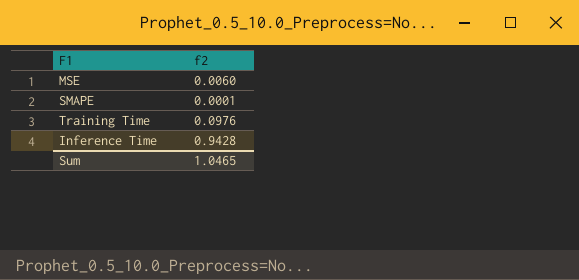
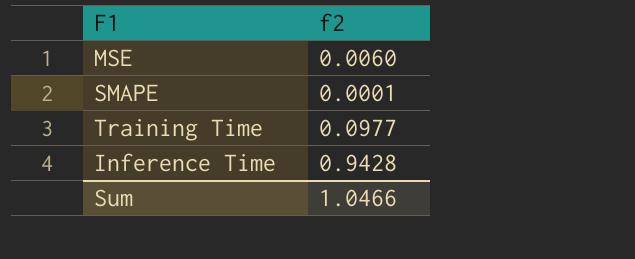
Training Time | f2: 0.0976 -> 0.0977
Sum | f2: 1.0465 -> 1.0466

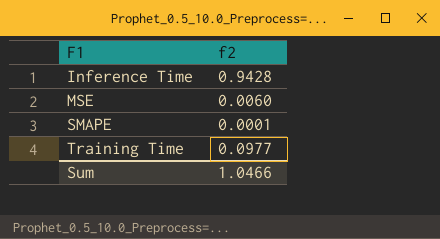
row order: none -> F1 ascending

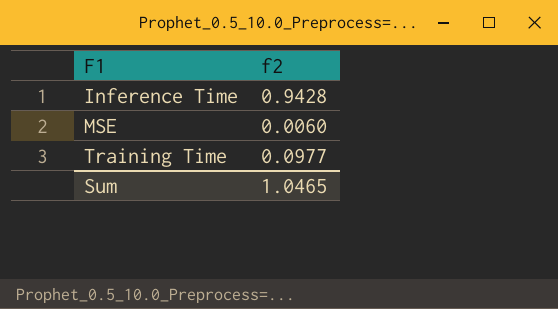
row SMAPE: 0.0001 -> none
Sum | f2: 1.0466 -> 1.0465

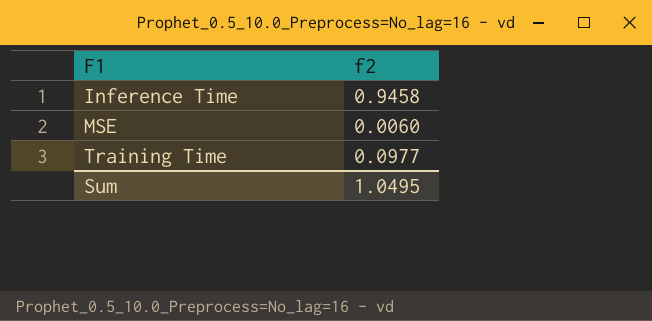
Inference Time | f2: 0.9428 -> 0.9458
Sum | f2: 1.0465 -> 1.0495

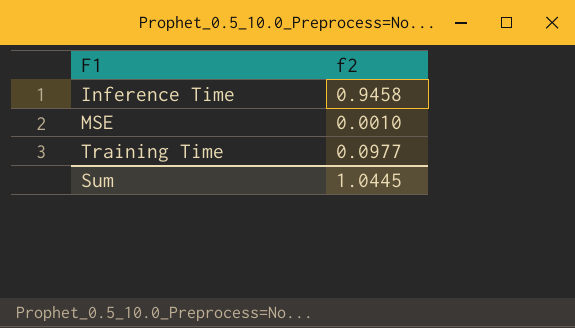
MSE | f2: 0.0060 -> 0.0010
Sum | f2: 1.0495 -> 1.0445

